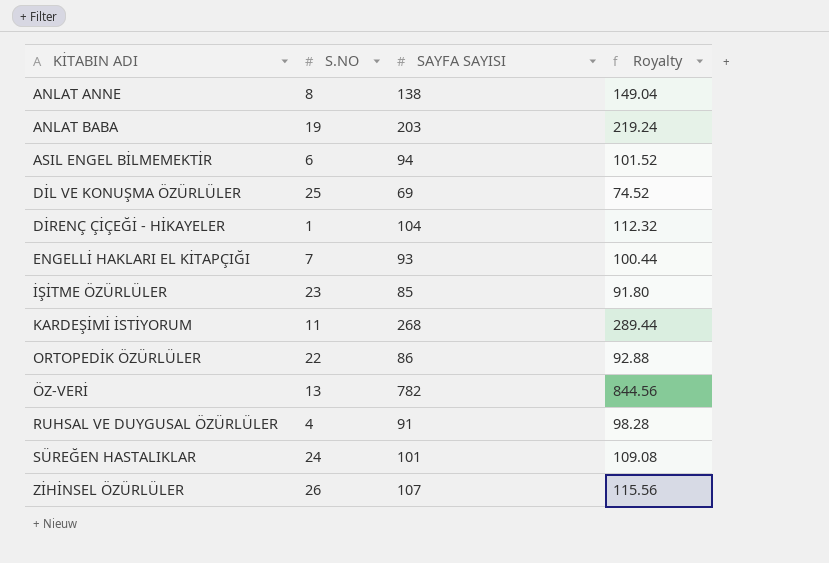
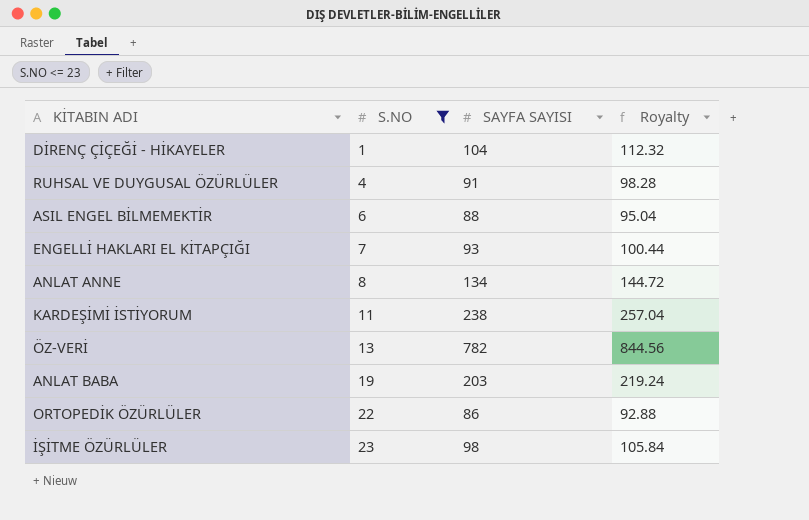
filter: none -> S.NO <= 23
row order: KİTABIN ADI ascending -> S.NO ascending
ASIL ENGEL BİLMEMEKTİR | SAYFA SAYISI: 94 -> 88
ASIL ENGEL BİLMEMEKTİR | Royalty: 101.52 -> 95.04
ANLAT ANNE | SAYFA SAYISI: 138 -> 134
ANLAT ANNE | Royalty: 149.04 -> 144.72
KARDEŞİMİ İSTİYORUM | SAYFA SAYISI: 268 -> 238
KARDEŞİMİ İSTİYORUM | Royalty: 289.44 -> 257.04
İŞİTME ÖZÜRLÜLER | SAYFA SAYISI: 85 -> 98
İŞİTME ÖZÜRLÜLER | Royalty: 91.80 -> 105.84

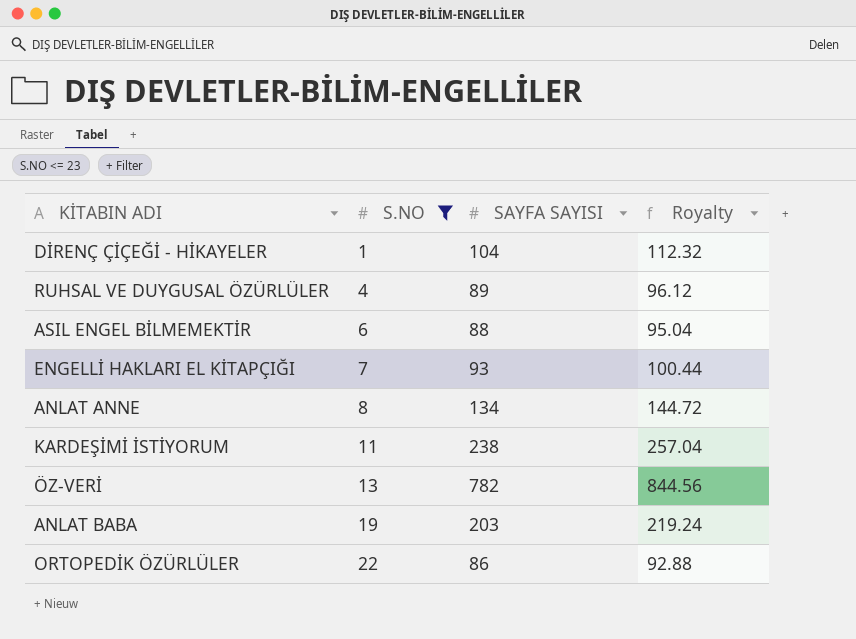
row İŞİTME ÖZÜRLÜLER: 23 | 98 | 105.84 -> none
RUHSAL VE DUYGUSAL ÖZÜRLÜLER | SAYFA SAYISI: 91 -> 89
RUHSAL VE DUYGUSAL ÖZÜRLÜLER | Royalty: 98.28 -> 96.12

